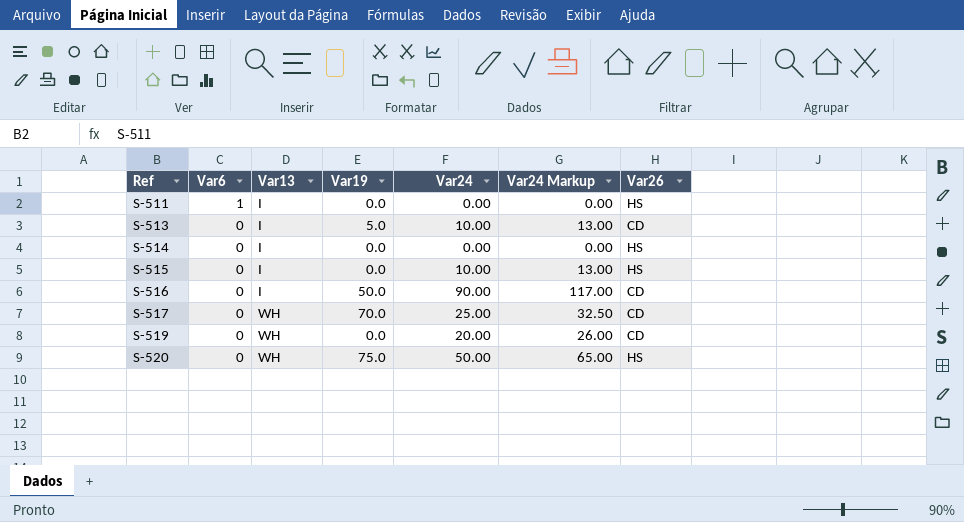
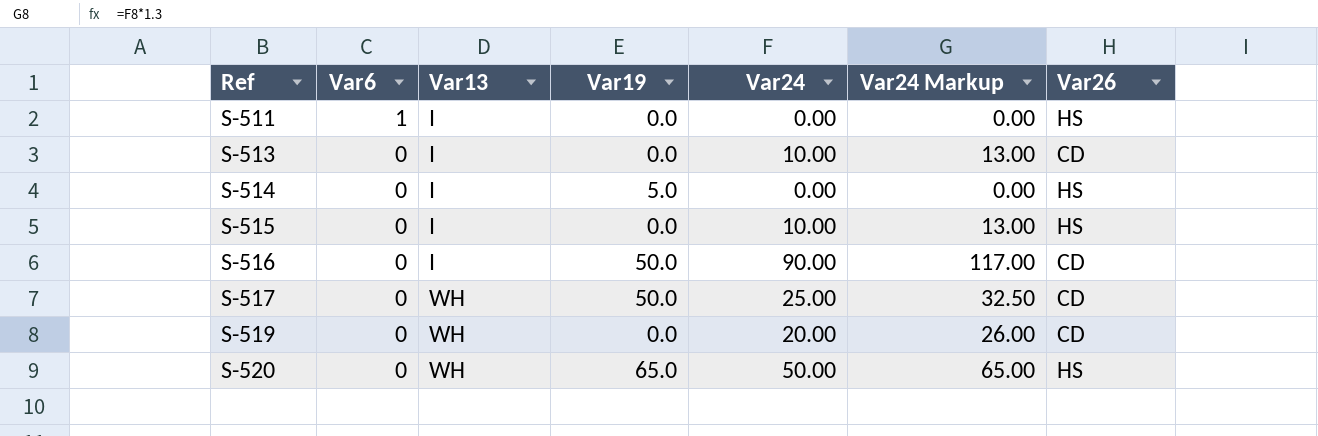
S-513 | Var19: 5.0 -> 0.0
S-514 | Var19: 0.0 -> 5.0
S-517 | Var19: 70.0 -> 50.0
S-520 | Var19: 75.0 -> 65.0

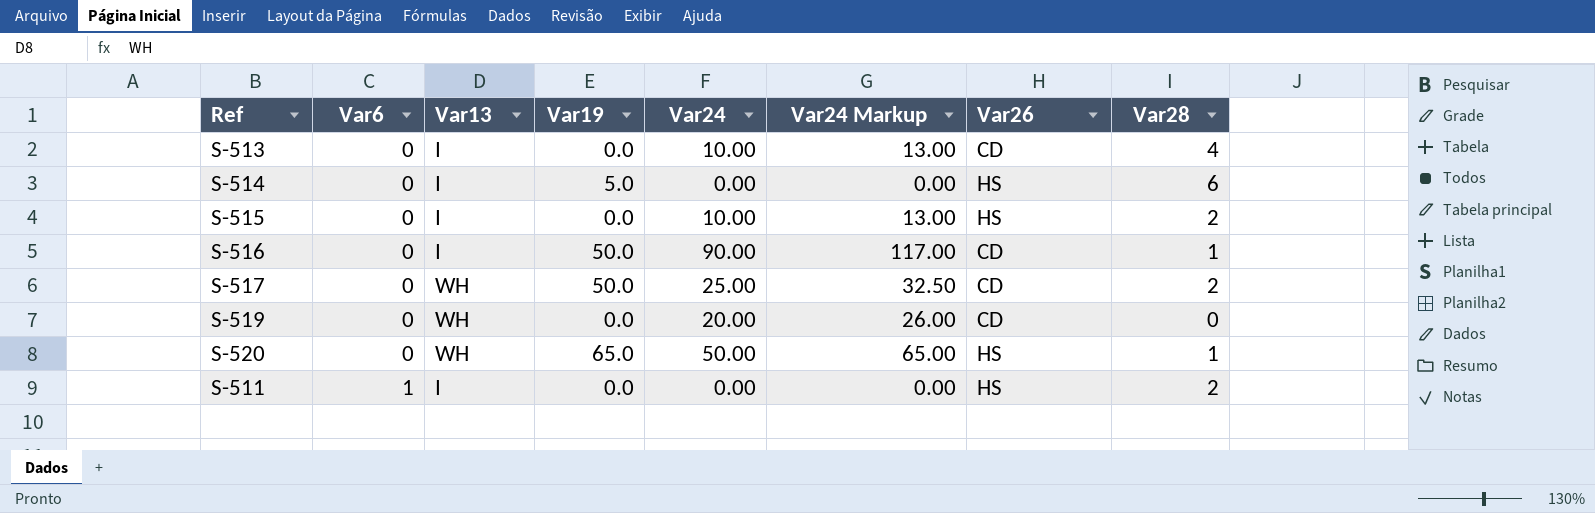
row order: Ref ascending -> Var6 ascending
column Var28 | position: none -> 8

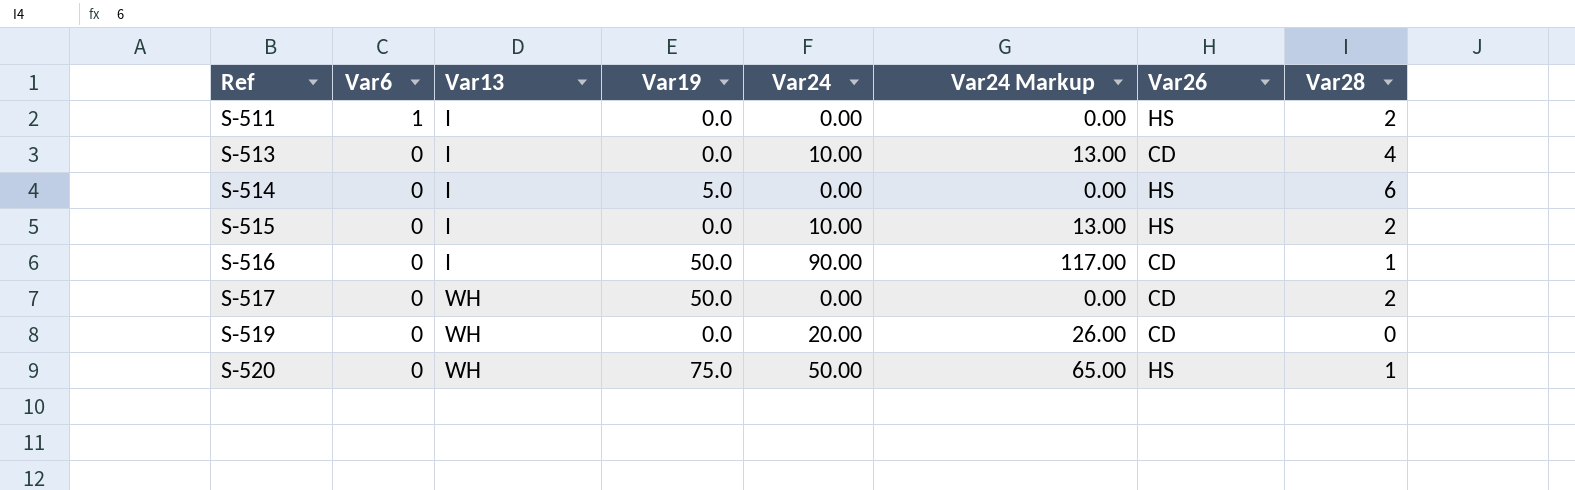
row order: Var6 ascending -> Ref ascending
S-517 | Var24: 25.00 -> 0.00
S-517 | Var24 Markup: 32.50 -> 0.00
S-520 | Var19: 65.0 -> 75.0

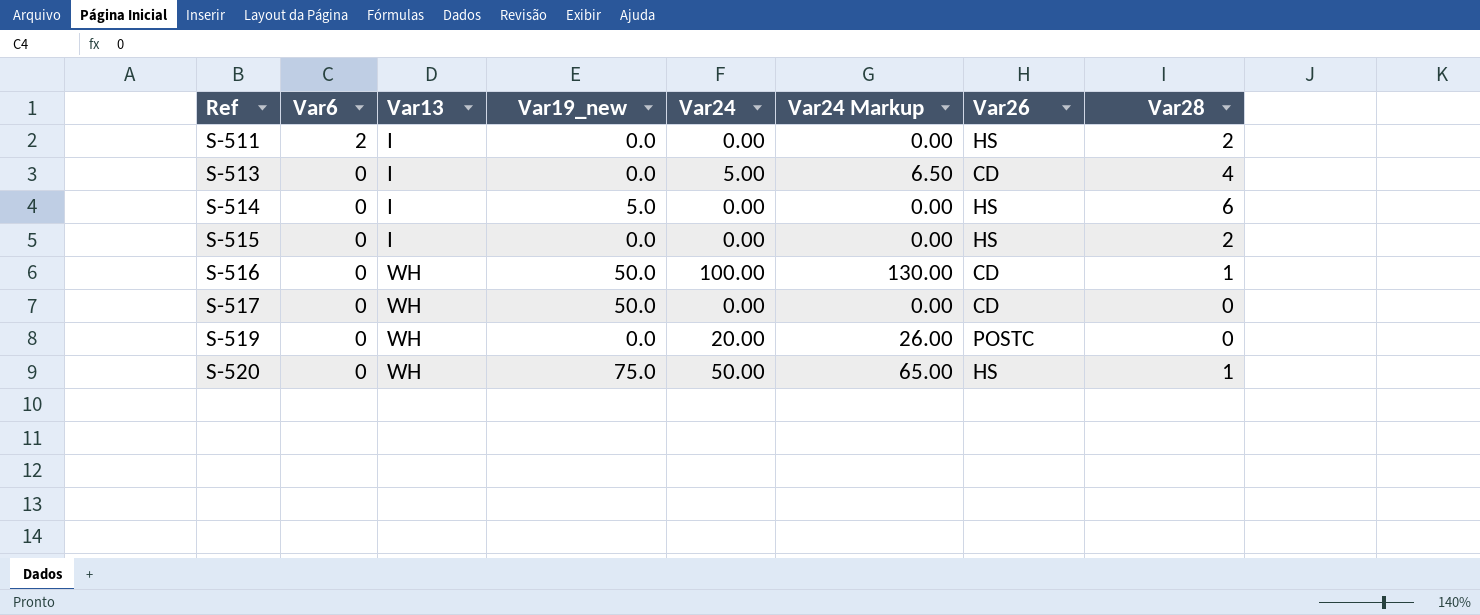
column name: Var19 -> Var19_new
S-511 | Var6: 1 -> 2
S-513 | Var24: 10.00 -> 5.00
S-513 | Var24 Markup: 13.00 -> 6.50
S-515 | Var24: 10.00 -> 0.00
S-515 | Var24 Markup: 13.00 -> 0.00
S-516 | Var13: I -> WH
S-516 | Var24: 90.00 -> 100.00
S-516 | Var24 Markup: 117.00 -> 130.00
S-517 | Var28: 2 -> 0
S-519 | Var26: CD -> POSTC

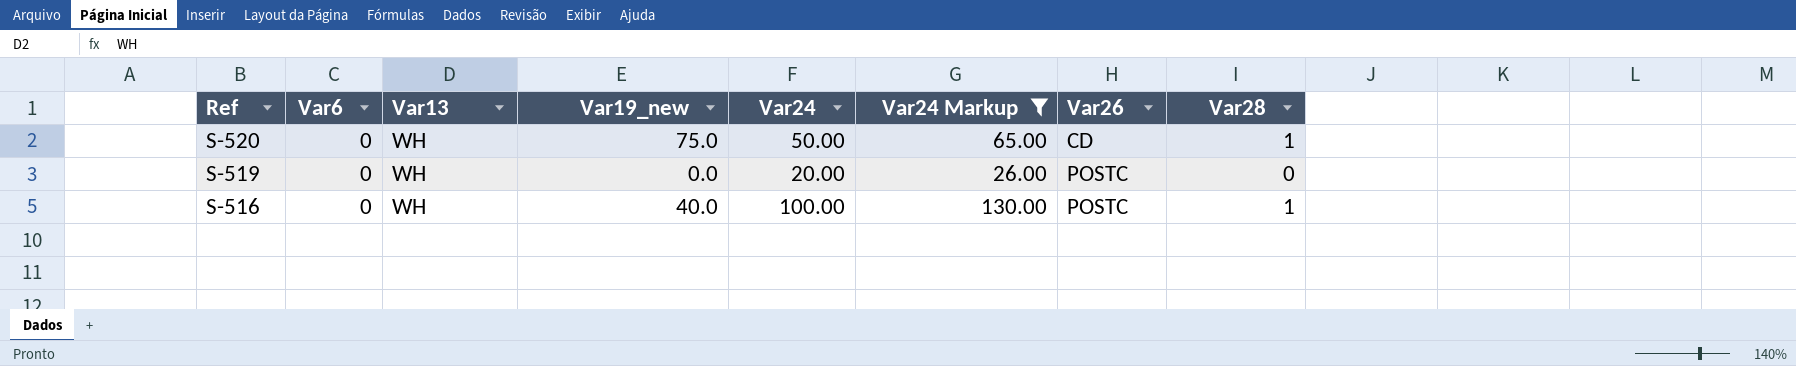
filter: none -> Var24 Markup >= 26.00
row order: Ref ascending -> Ref descending
S-520 | Var26: HS -> CD
S-516 | Var19_new: 50.0 -> 40.0
S-516 | Var26: CD -> POSTC

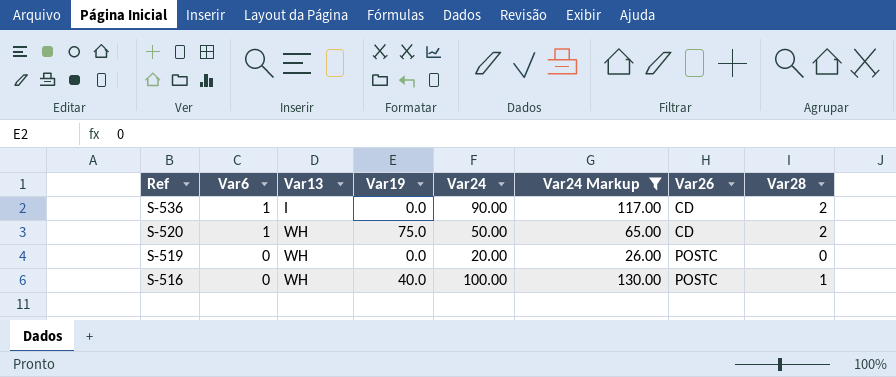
column name: Var19_new -> Var19
row S-536: none -> 1 | I | 0.0 | 90.00 | 117.00 | CD | 2
S-520 | Var6: 0 -> 1
S-520 | Var28: 1 -> 2

